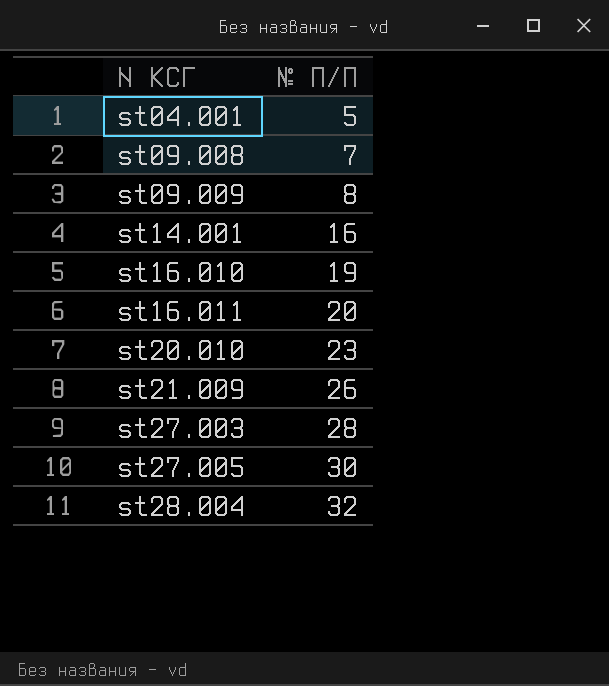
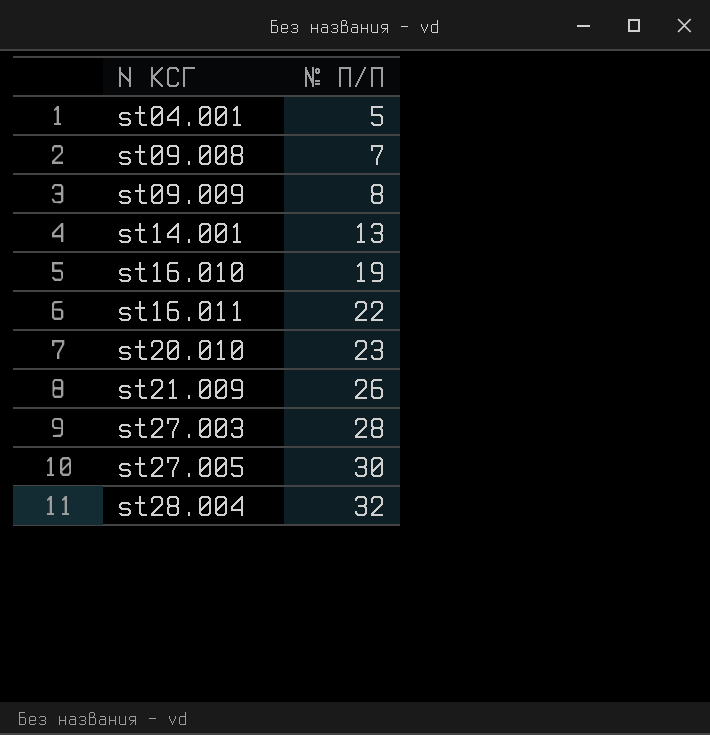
st14.001 | № П/П: 16 -> 13
st16.011 | № П/П: 20 -> 22

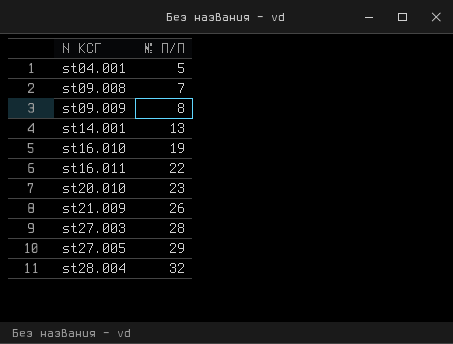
st27.005 | № П/П: 30 -> 29

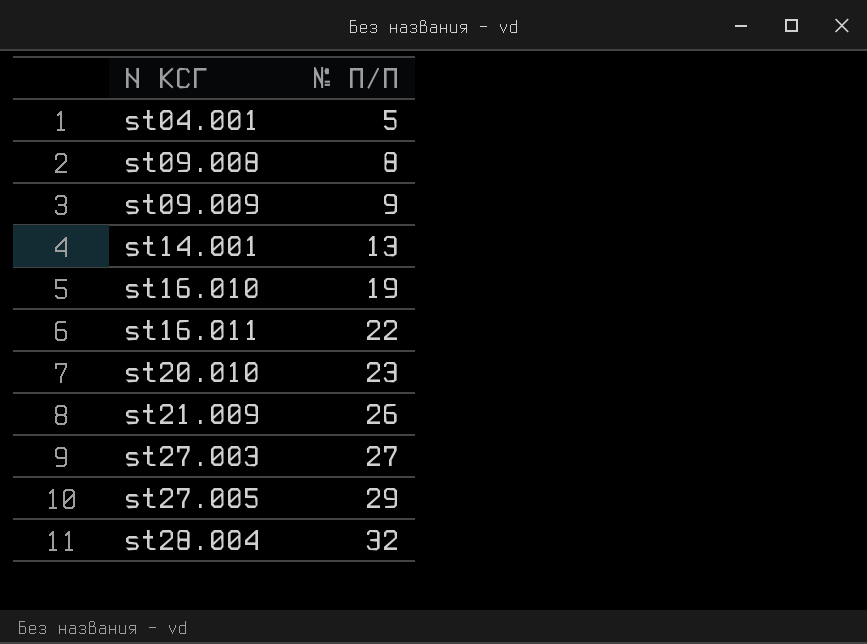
st09.008 | № П/П: 7 -> 8
st09.009 | № П/П: 8 -> 9
st27.003 | № П/П: 28 -> 27

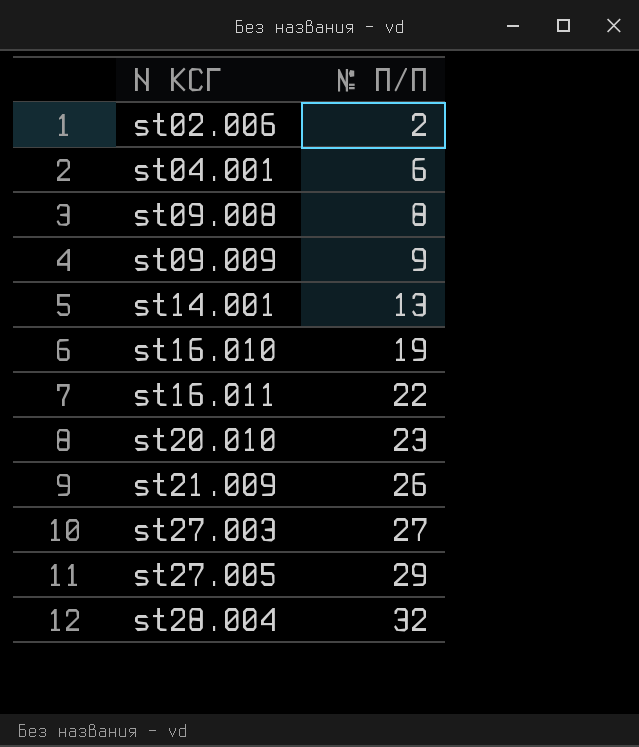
row st02.006: none -> 2
st04.001 | № П/П: 5 -> 6

